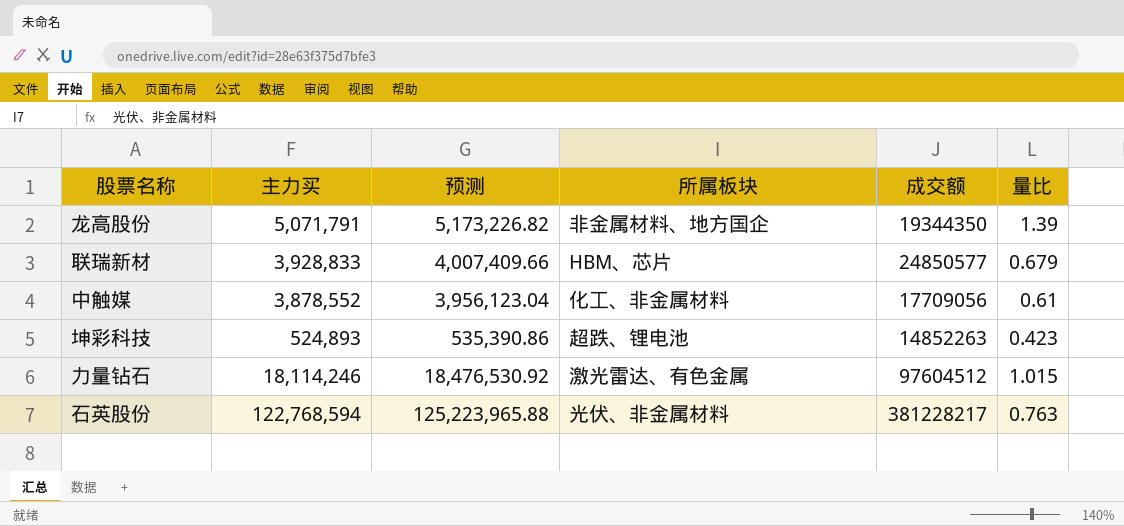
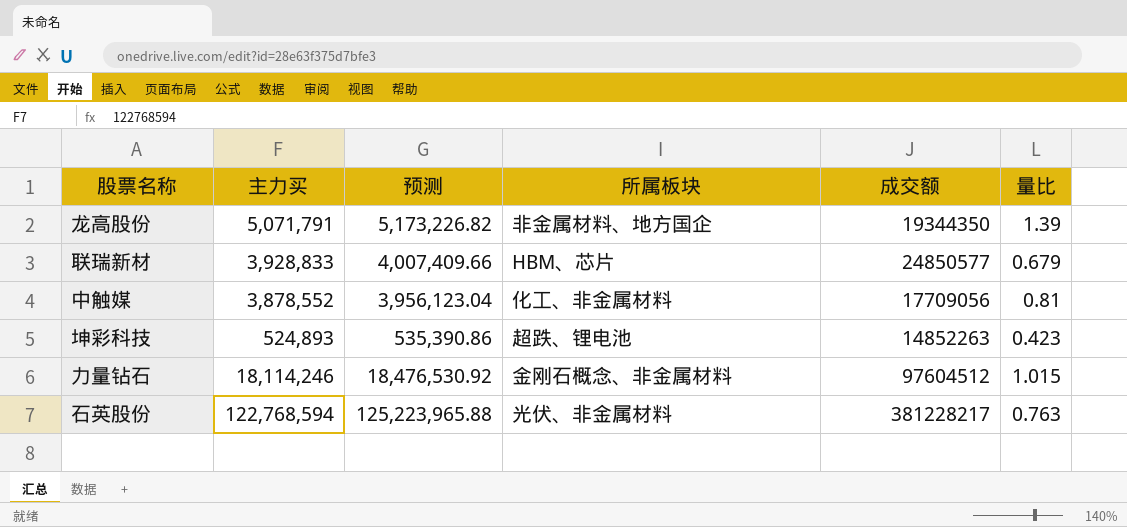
中触媒 | 量比: 0.61 -> 0.81
力量钻石 | 所属板块: 激光雷达、有色金属 -> 金刚石概念、非金属材料

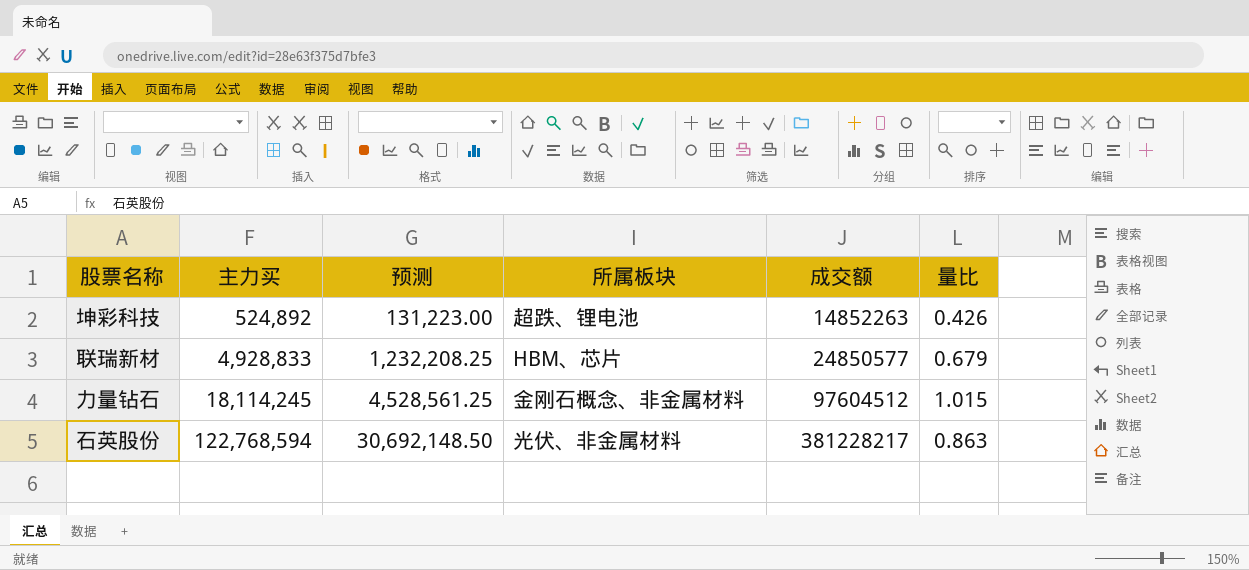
row order: none -> 主力买 ascending
column 预测 | formula: [主力买] * 1.02 -> [主力买] * 0.25
row 龙高股份: 5,071,791 | 5,173,226.82 | 非金属材料、地方国企 | 19344350 | 1.39 -> none
row 中触媒: 3,878,552 | 3,956,123.04 | 化工、非金属材料 | 17709056 | 0.81 -> none
坤彩科技 | 主力买: 524,893 -> 524,892
坤彩科技 | 量比: 0.423 -> 0.426
联瑞新材 | 主力买: 3,928,833 -> 4,928,833
力量钻石 | 主力买: 18,114,246 -> 18,114,245
石英股份 | 量比: 0.763 -> 0.863

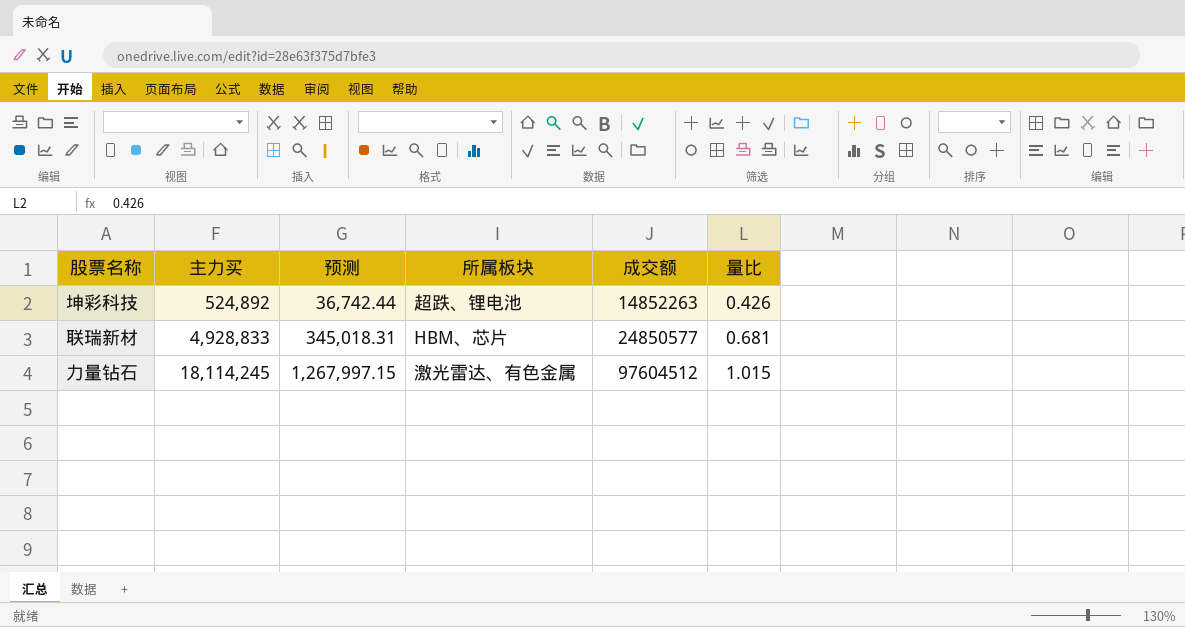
column 预测 | formula: [主力买] * 0.25 -> [主力买] * 0.07
row 石英股份: 122,768,594 | 30,692,148.50 | 光伏、非金属材料 | 381228217 | 0.863 -> none
联瑞新材 | 量比: 0.679 -> 0.681
力量钻石 | 所属板块: 金刚石概念、非金属材料 -> 激光雷达、有色金属

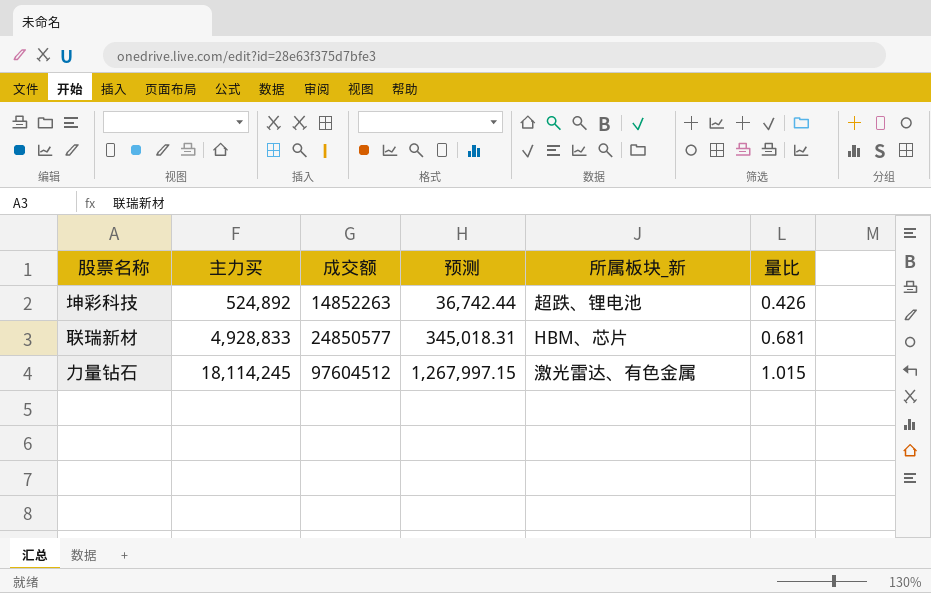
column 成交额 | position: 5 -> 3
column name: 所属板块 -> 所属板块_新

